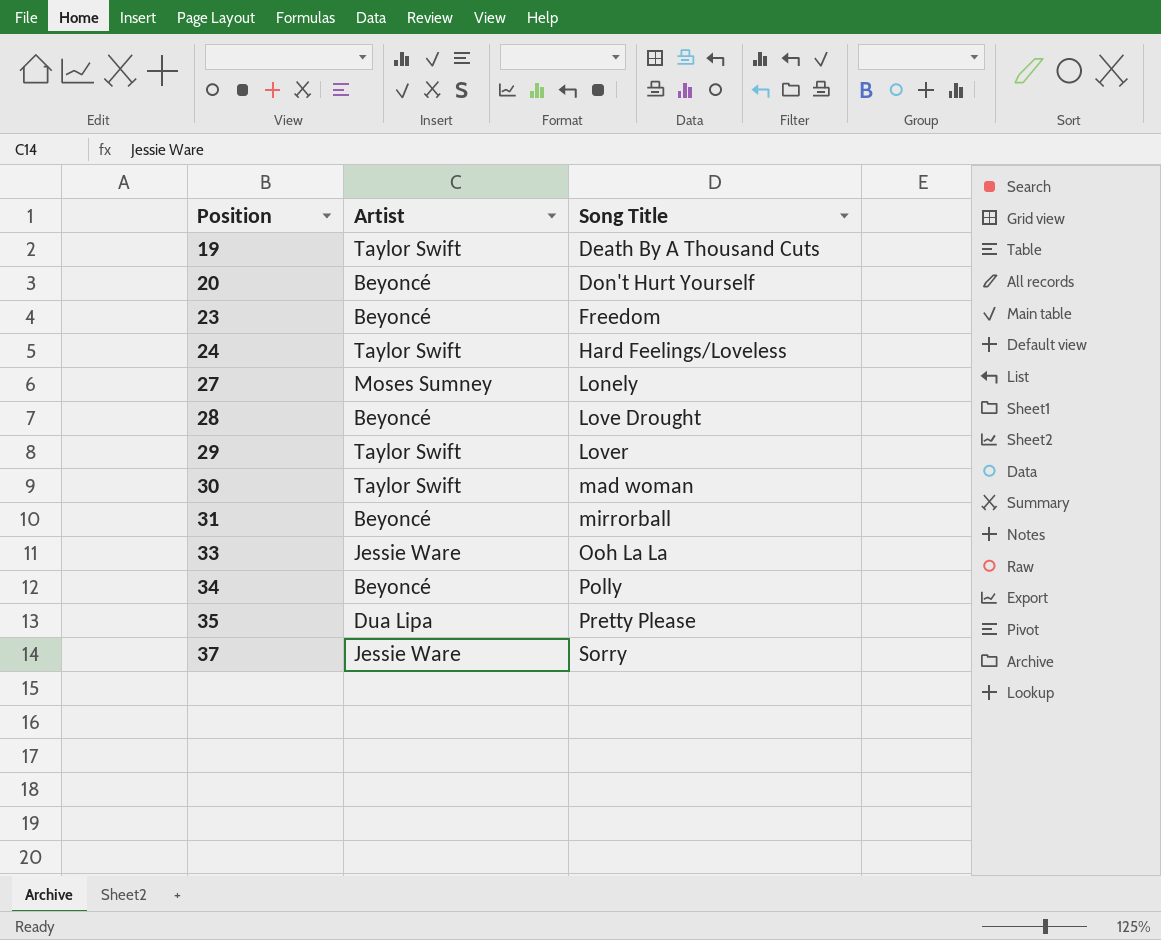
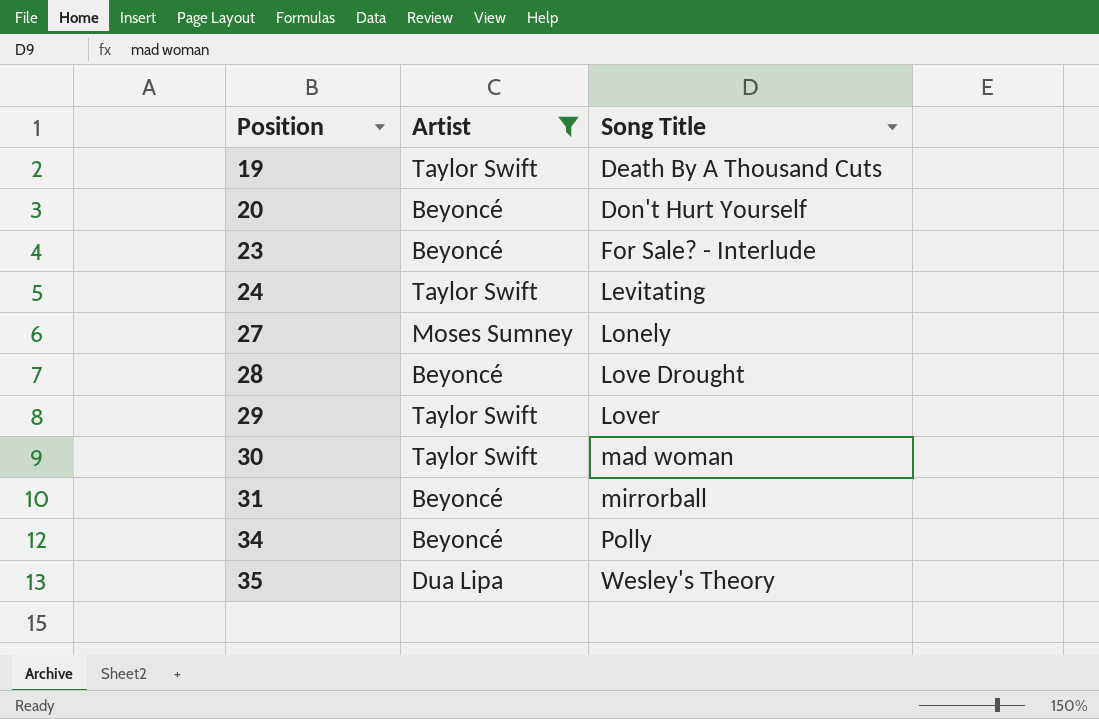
filter: none -> Artist != Jessie Ware
23 | Song Title: Freedom -> For Sale? - Interlude
24 | Song Title: Hard Feelings/Loveless -> Levitating
35 | Song Title: Pretty Please -> Wesley's Theory

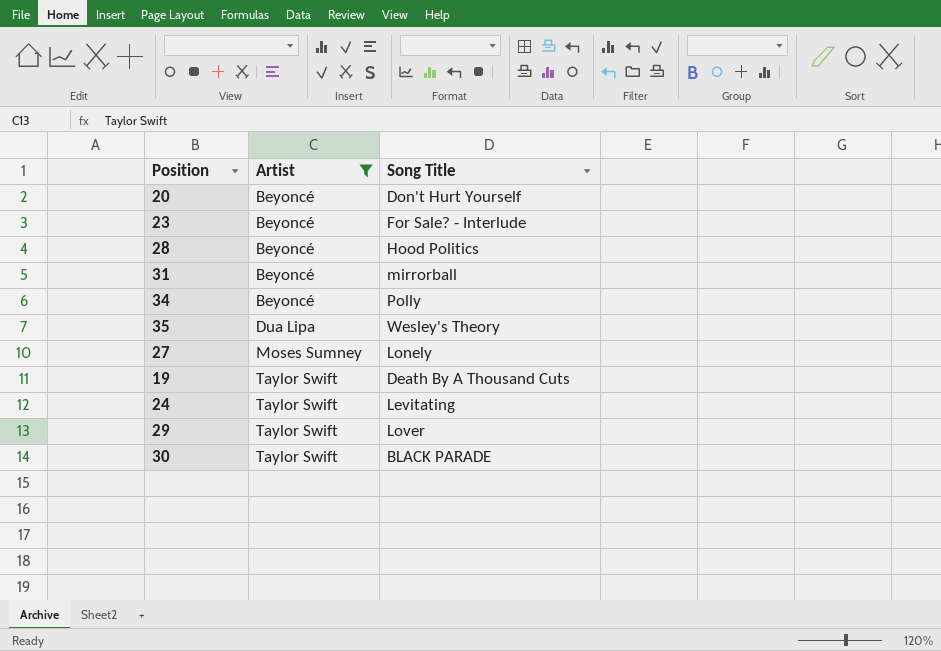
row order: Position ascending -> Artist ascending
28 | Song Title: Love Drought -> Hood Politics
30 | Song Title: mad woman -> BLACK PARADE

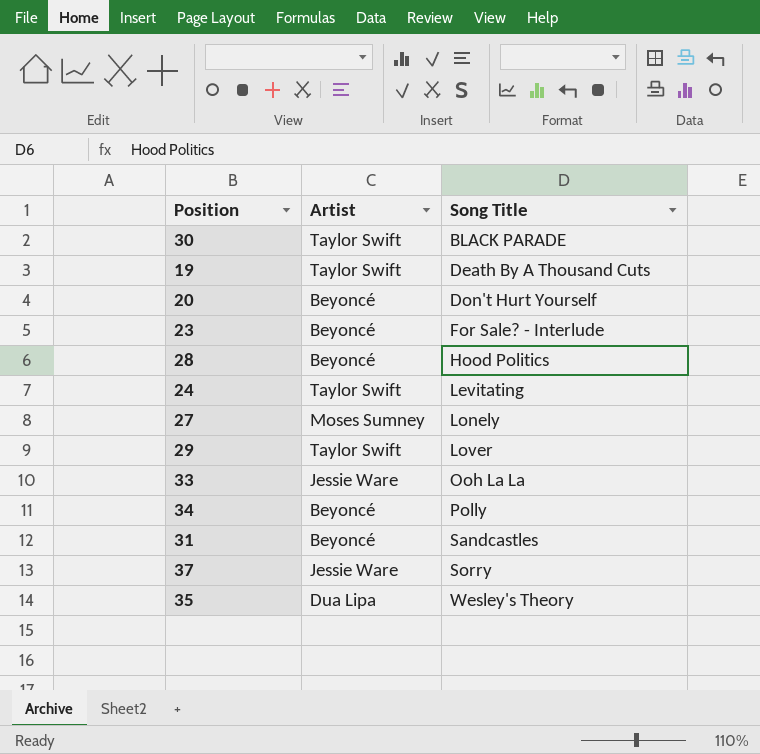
filter: Artist != Jessie Ware -> none
row order: Artist ascending -> Song Title ascending
31 | Song Title: mirrorball -> Sandcastles

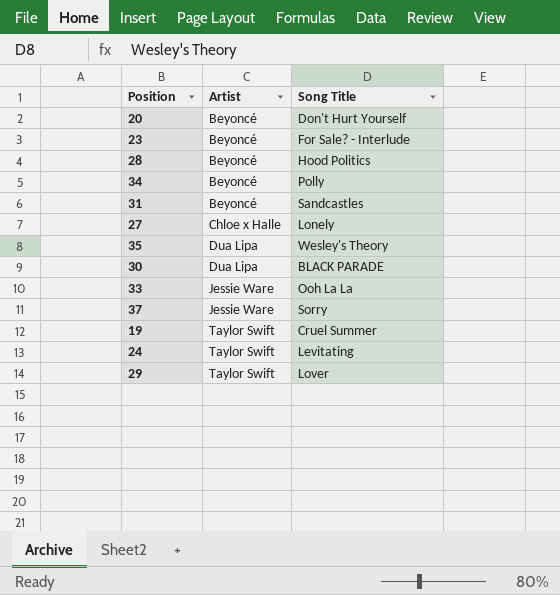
row order: Song Title ascending -> Artist ascending
27 | Artist: Moses Sumney -> Chloe x Halle
30 | Artist: Taylor Swift -> Dua Lipa
19 | Song Title: Death By A Thousand Cuts -> Cruel Summer

